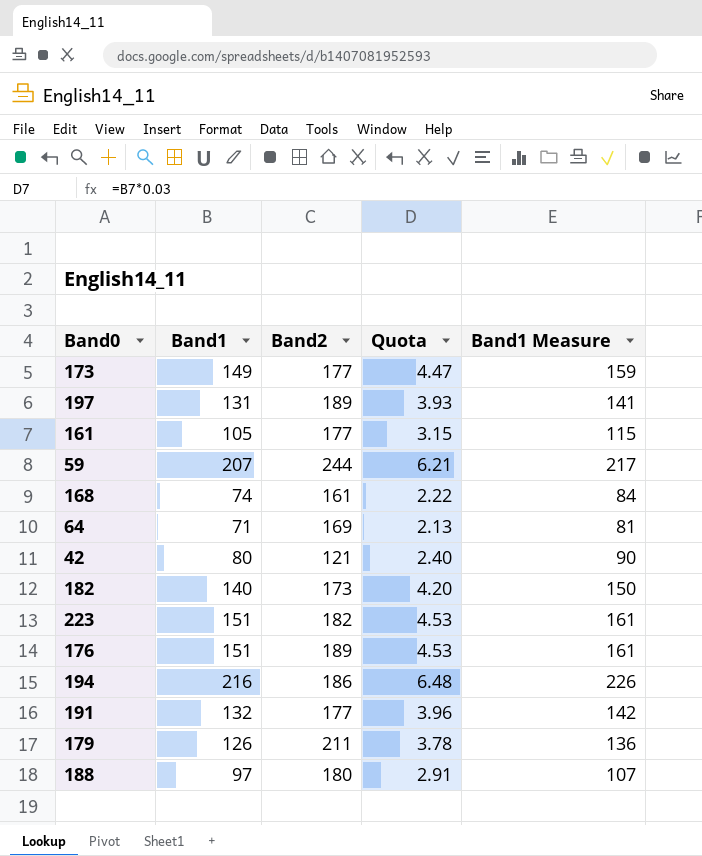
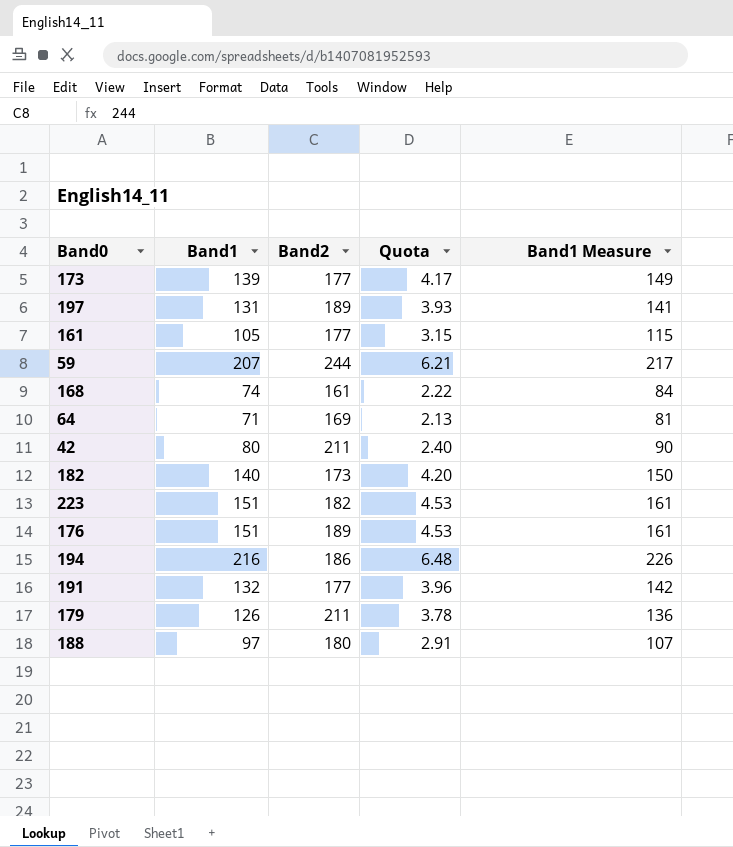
173 | Band1: 149 -> 139
173 | Quota: 4.47 -> 4.17
173 | Band1 Measure: 159 -> 149
42 | Band2: 121 -> 211

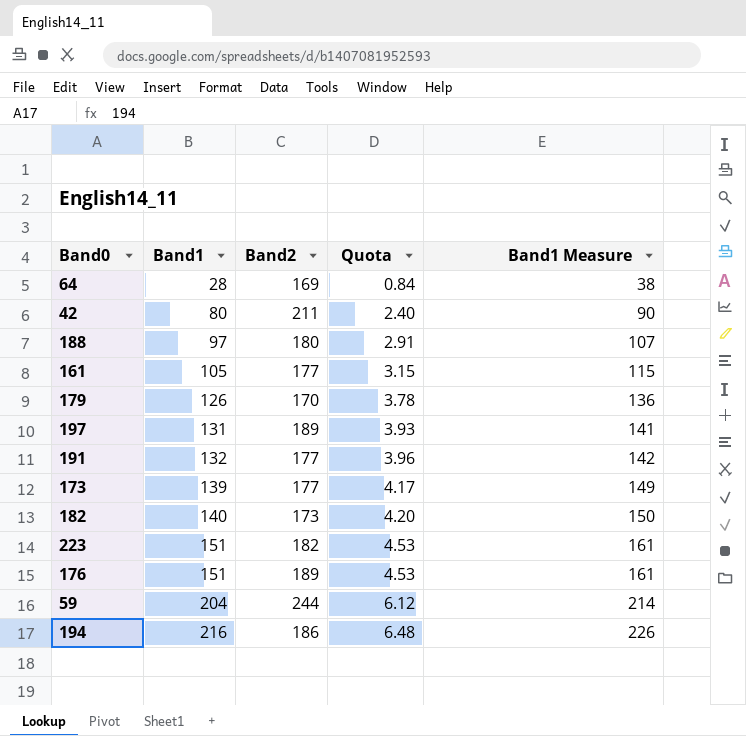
row order: none -> Band1 ascending
row 168: 74 | 161 | 2.22 | 84 -> none
64 | Band1: 71 -> 28
64 | Quota: 2.13 -> 0.84
64 | Band1 Measure: 81 -> 38
179 | Band2: 211 -> 170
59 | Band1: 207 -> 204
59 | Quota: 6.21 -> 6.12
59 | Band1 Measure: 217 -> 214

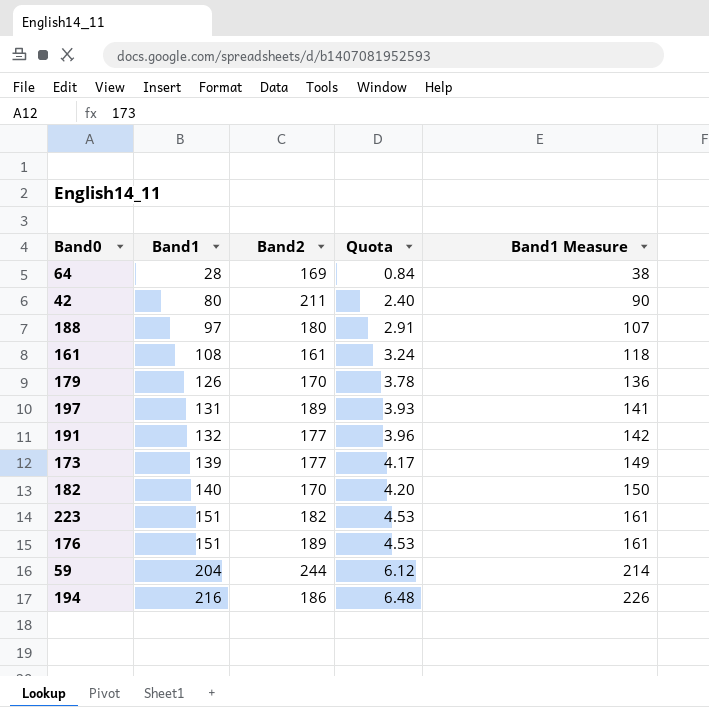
161 | Band1: 105 -> 108
161 | Band2: 177 -> 161
161 | Quota: 3.15 -> 3.24
161 | Band1 Measure: 115 -> 118
182 | Band2: 173 -> 170

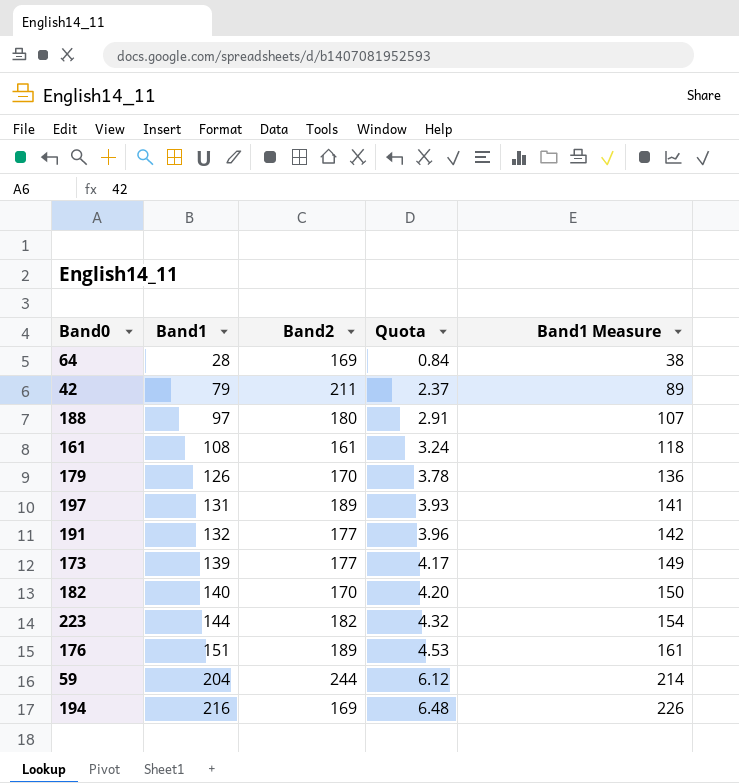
42 | Band1: 80 -> 79
42 | Quota: 2.40 -> 2.37
42 | Band1 Measure: 90 -> 89
223 | Band1: 151 -> 144
223 | Quota: 4.53 -> 4.32
223 | Band1 Measure: 161 -> 154
194 | Band2: 186 -> 169

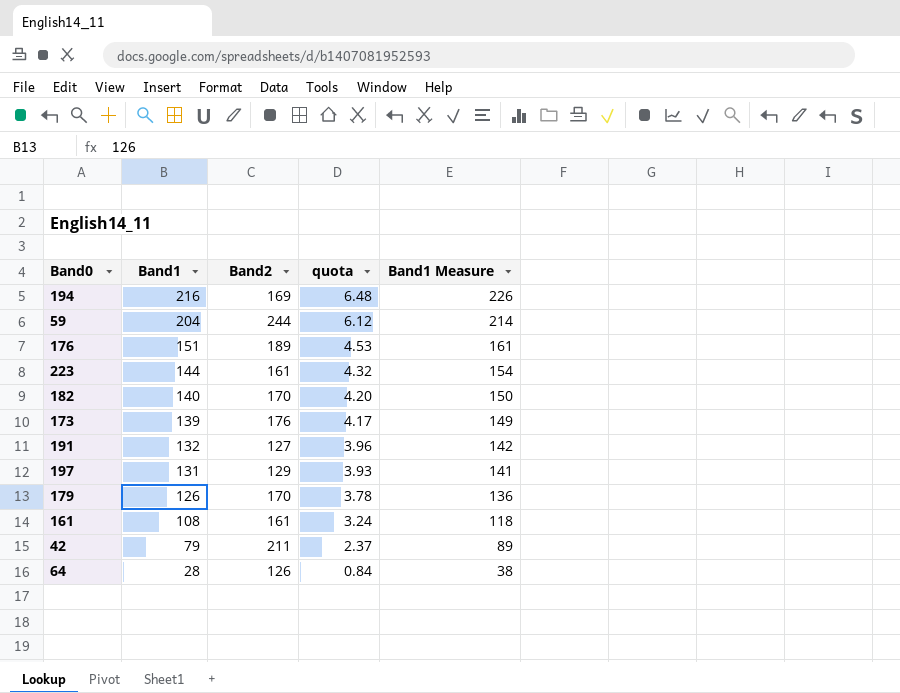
row order: Band1 ascending -> Band1 descending
column name: Quota -> quota
row 188: 97 | 180 | 2.91 | 107 -> none
223 | Band2: 182 -> 161
173 | Band2: 177 -> 176
191 | Band2: 177 -> 127
197 | Band2: 189 -> 129
64 | Band2: 169 -> 126

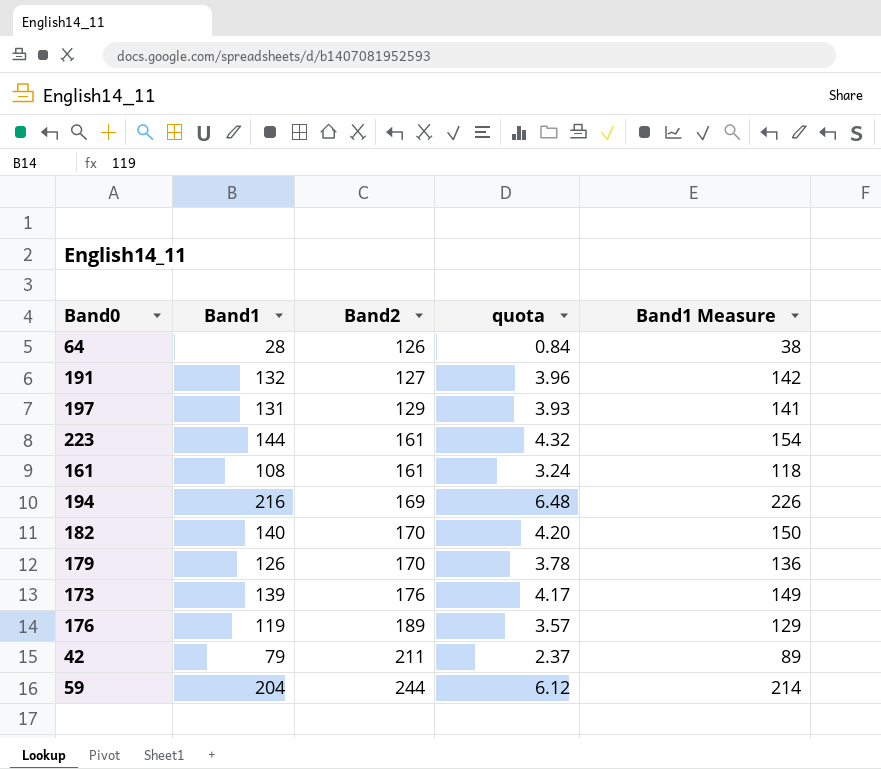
row order: Band1 descending -> Band2 ascending
176 | Band1: 151 -> 119
176 | quota: 4.53 -> 3.57
176 | Band1 Measure: 161 -> 129

